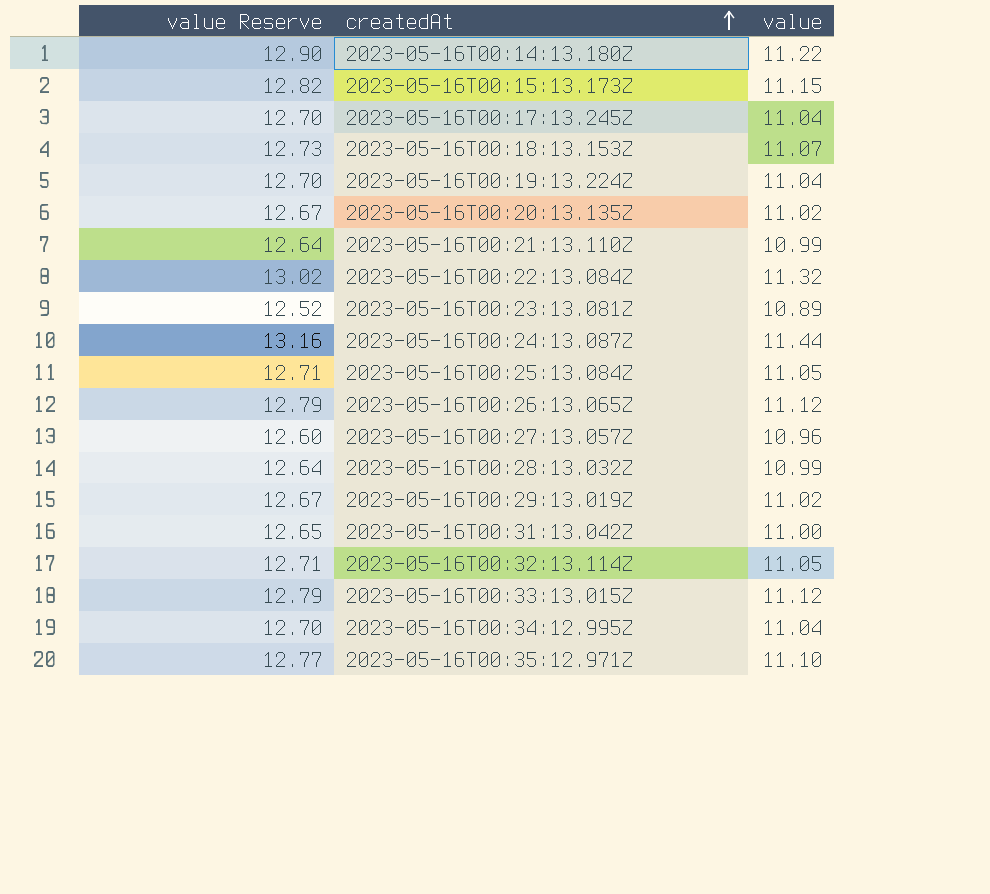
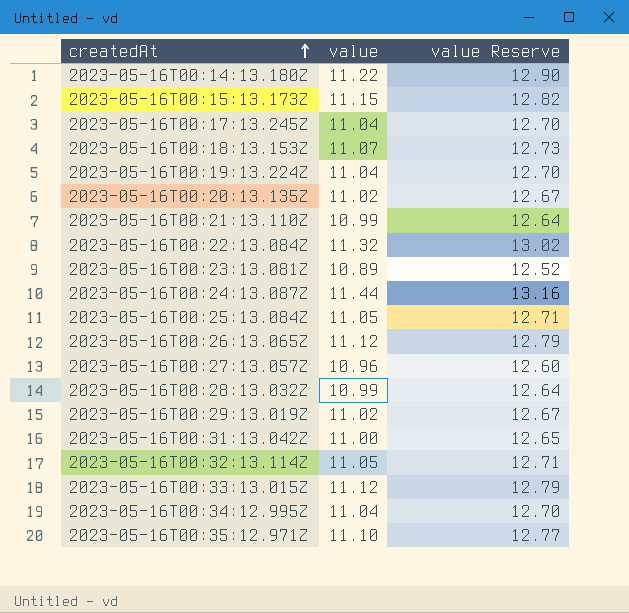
column value Reserve | position: 1 -> 3

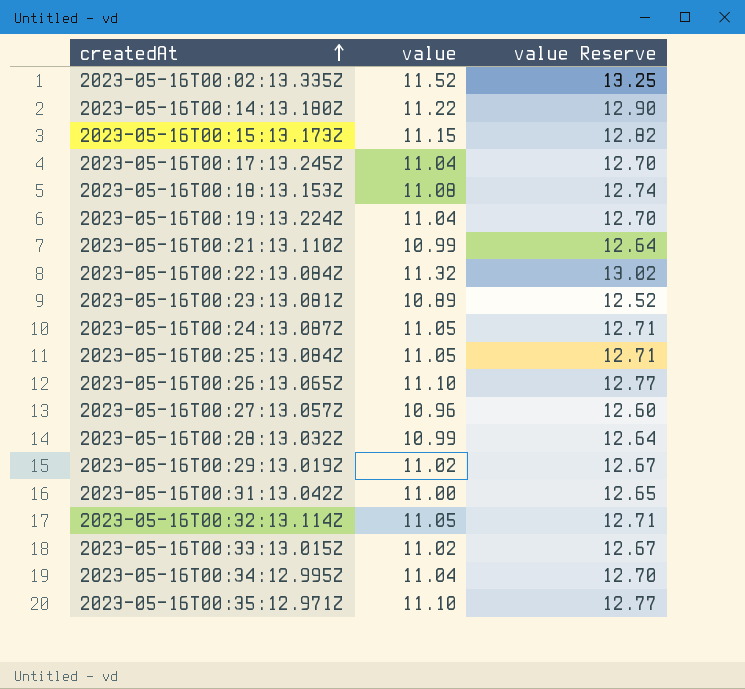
row 2023-05-16T00:20:13.135Z: 11.02 | 12.67 -> none
row 2023-05-16T00:02:13.335Z: none -> 11.52 | 13.25
2023-05-16T00:18:13.153Z | value: 11.07 -> 11.08
2023-05-16T00:18:13.153Z | value Reserve: 12.73 -> 12.74
2023-05-16T00:24:13.087Z | value: 11.44 -> 11.05
2023-05-16T00:24:13.087Z | value Reserve: 13.16 -> 12.71
2023-05-16T00:26:13.065Z | value: 11.12 -> 11.10
2023-05-16T00:26:13.065Z | value Reserve: 12.79 -> 12.77
2023-05-16T00:33:13.015Z | value: 11.12 -> 11.02
2023-05-16T00:33:13.015Z | value Reserve: 12.79 -> 12.67

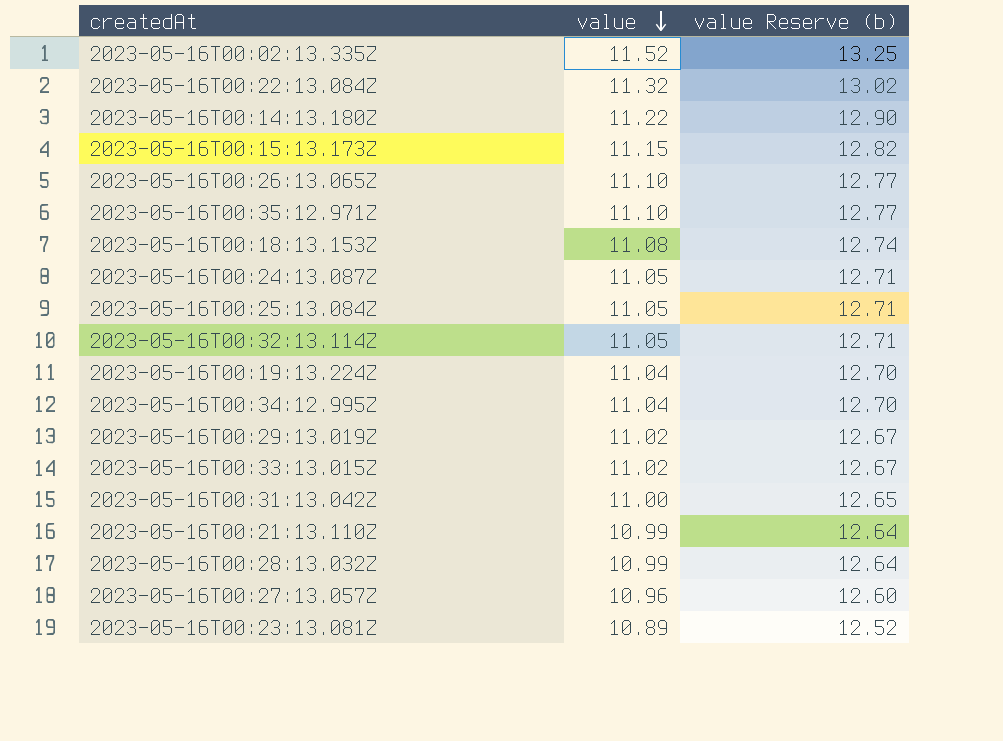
row order: createdAt ascending -> value descending
column name: value Reserve -> value Reserve (b)
row 2023-05-16T00:17:13.245Z: 11.04 | 12.70 -> none

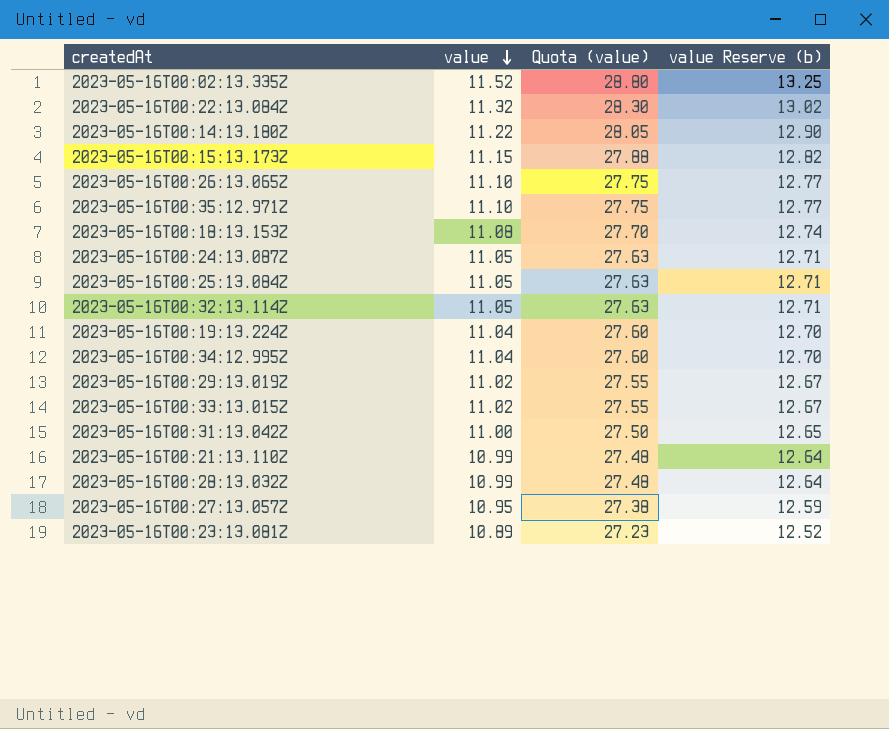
column Quota (value) | formula: none -> [value] * 2.5
2023-05-16T00:27:13.057Z | value: 10.96 -> 10.95
2023-05-16T00:27:13.057Z | value Reserve (b): 12.60 -> 12.59

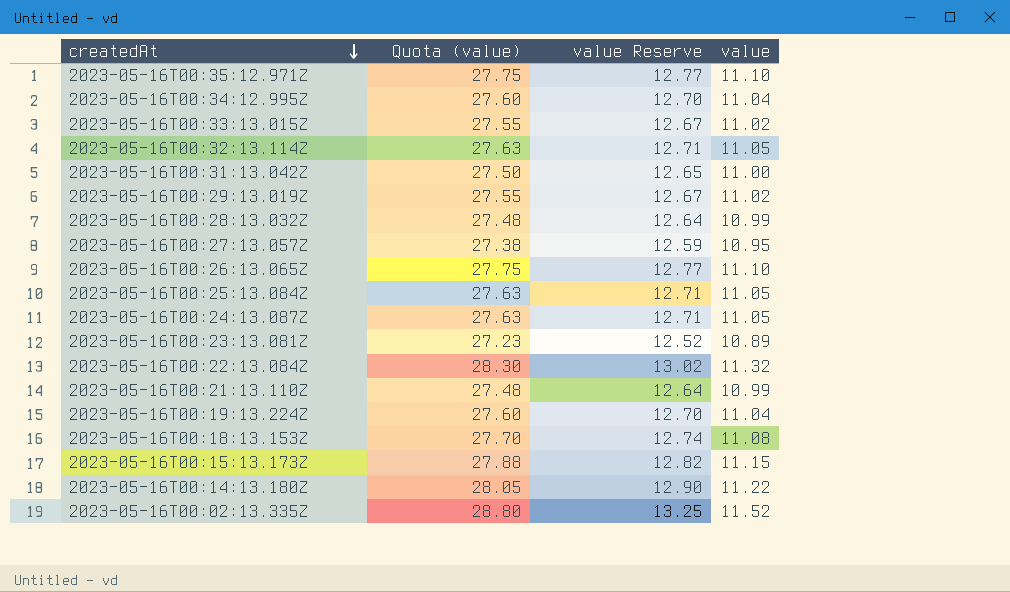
row order: value descending -> createdAt descending
column name: value Reserve (b) -> value Reserve
column value | position: 2 -> 4

